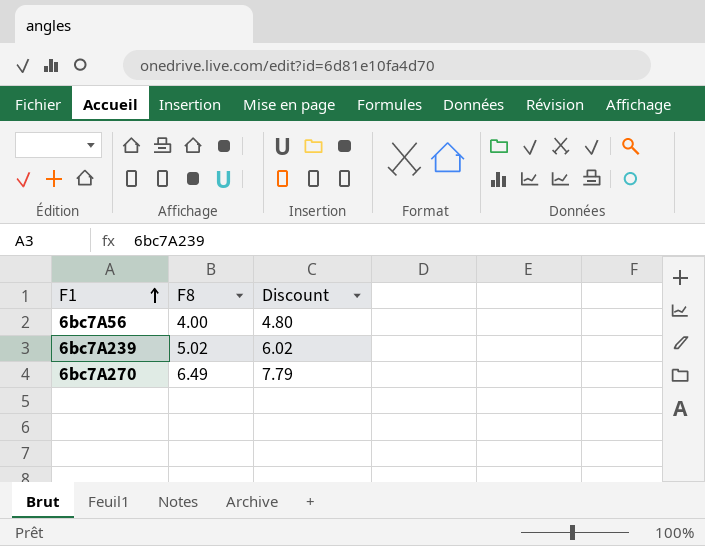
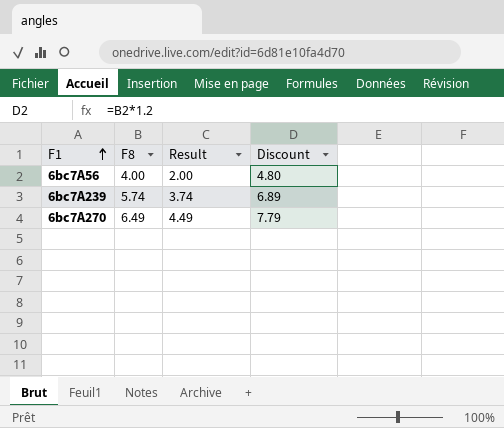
column Result | formula: none -> [F8] - 2
6bc7A239 | F8: 5.02 -> 5.74
6bc7A239 | Discount: 6.02 -> 6.89

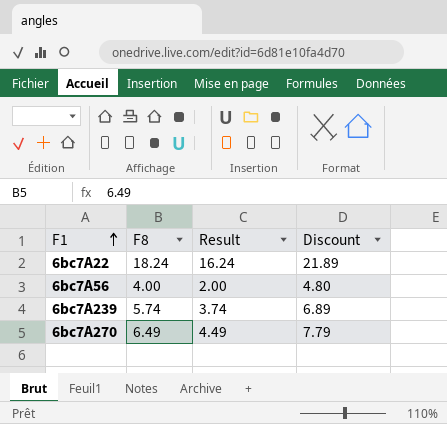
row 6bc7A22: none -> 18.24 | 16.24 | 21.89

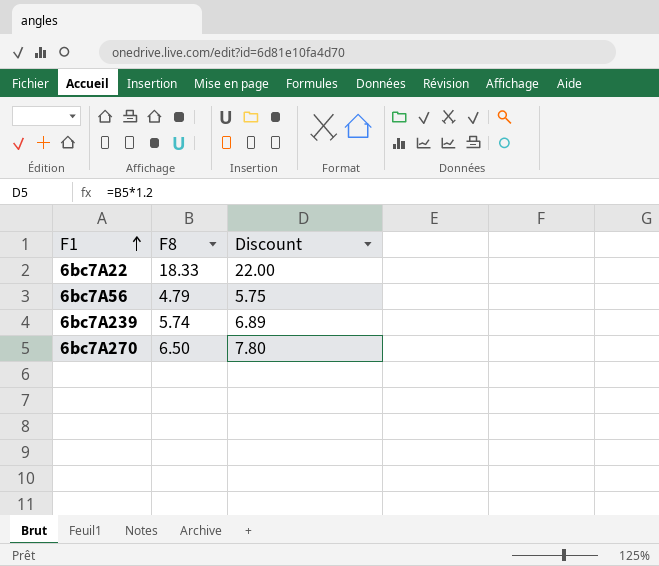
column Result | formula: [F8] - 2 -> none
6bc7A22 | F8: 18.24 -> 18.33
6bc7A22 | Discount: 21.89 -> 22.00
6bc7A56 | F8: 4.00 -> 4.79
6bc7A56 | Discount: 4.80 -> 5.75
6bc7A270 | F8: 6.49 -> 6.50
6bc7A270 | Discount: 7.79 -> 7.80

